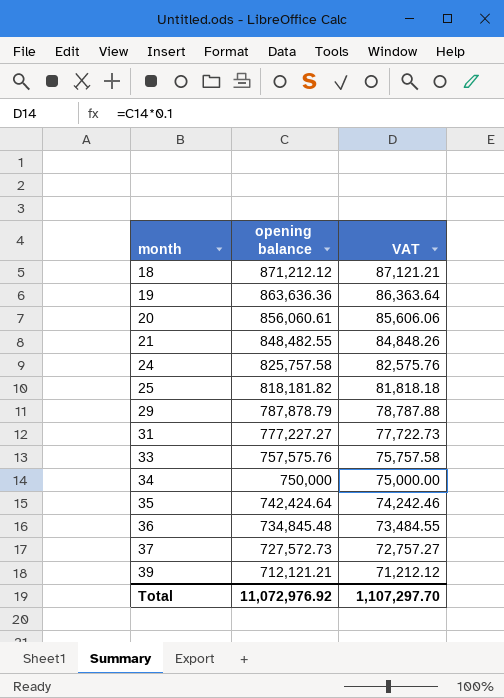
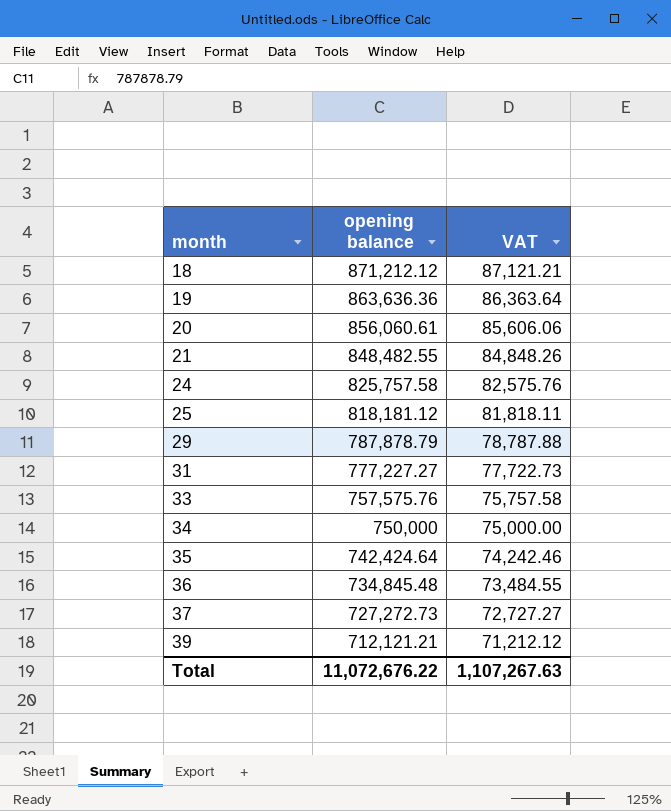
25 | opening balance: 818,181.82 -> 818,181.12
25 | VAT: 81,818.18 -> 81,818.11
37 | opening balance: 727,572.73 -> 727,272.73
37 | VAT: 72,757.27 -> 72,727.27
Total | opening balance: 11,072,976.92 -> 11,072,676.22
Total | VAT: 1,107,297.70 -> 1,107,267.63

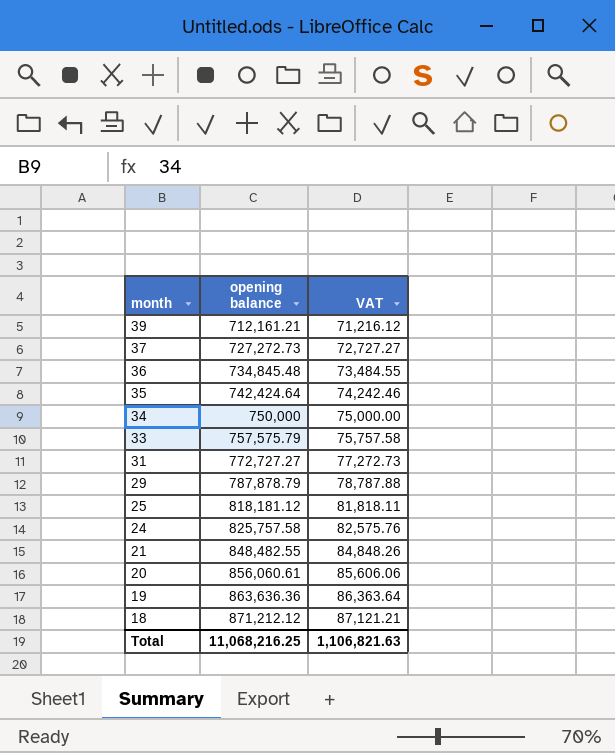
row order: month ascending -> month descending
39 | opening balance: 712,121.21 -> 712,161.21
39 | VAT: 71,212.12 -> 71,216.12
33 | opening balance: 757,575.76 -> 757,575.79
31 | opening balance: 777,227.27 -> 772,727.27
31 | VAT: 77,722.73 -> 77,272.73
Total | opening balance: 11,072,676.22 -> 11,068,216.25
Total | VAT: 1,107,267.63 -> 1,106,821.63

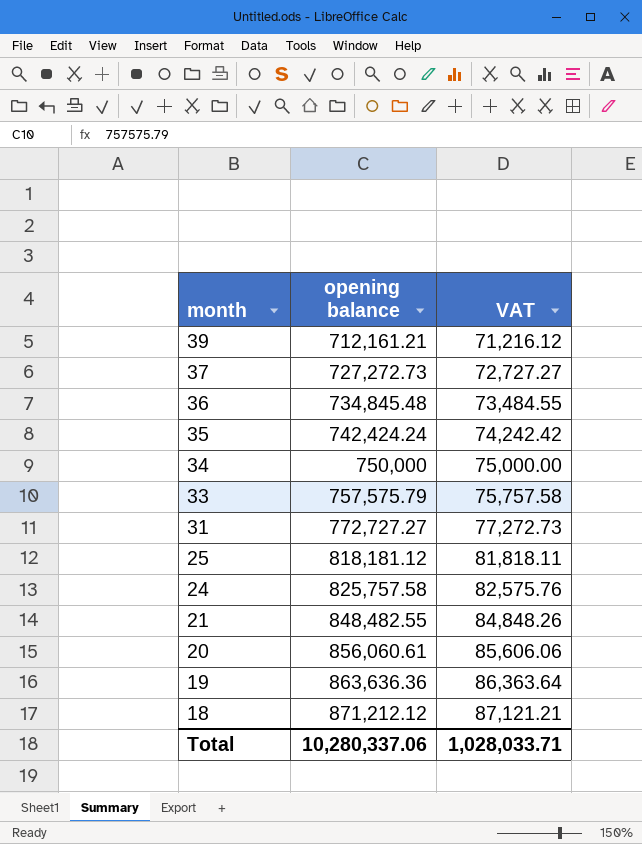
row 29: 787,878.79 | 78,787.88 -> none
35 | opening balance: 742,424.64 -> 742,424.24
35 | VAT: 74,242.46 -> 74,242.42
Total | opening balance: 11,068,216.25 -> 10,280,337.06
Total | VAT: 1,106,821.63 -> 1,028,033.71

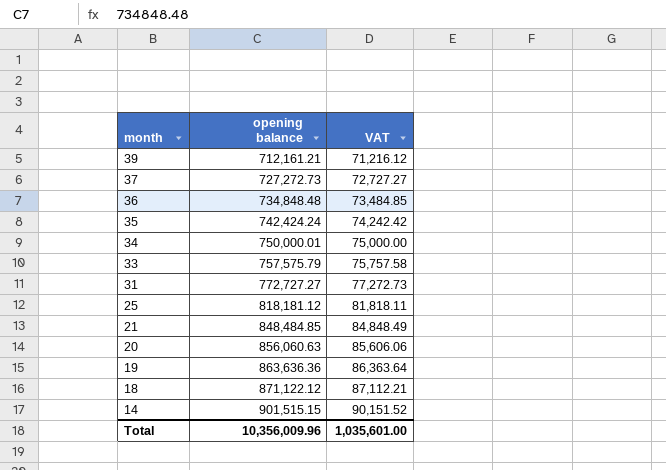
row 24: 825,757.58 | 82,575.76 -> none
36 | opening balance: 734,845.48 -> 734,848.48
36 | VAT: 73,484.55 -> 73,484.85
34 | opening balance: 750,000 -> 750,000.01
21 | opening balance: 848,482.55 -> 848,484.85
21 | VAT: 84,848.26 -> 84,848.49
20 | opening balance: 856,060.61 -> 856,060.63
18 | opening balance: 871,212.12 -> 871,122.12
18 | VAT: 87,121.21 -> 87,112.21
row 14: none -> 901,515.15 | 90,151.52
Total | opening balance: 10,280,337.06 -> 10,356,009.96
Total | VAT: 1,028,033.71 -> 1,035,601.00

